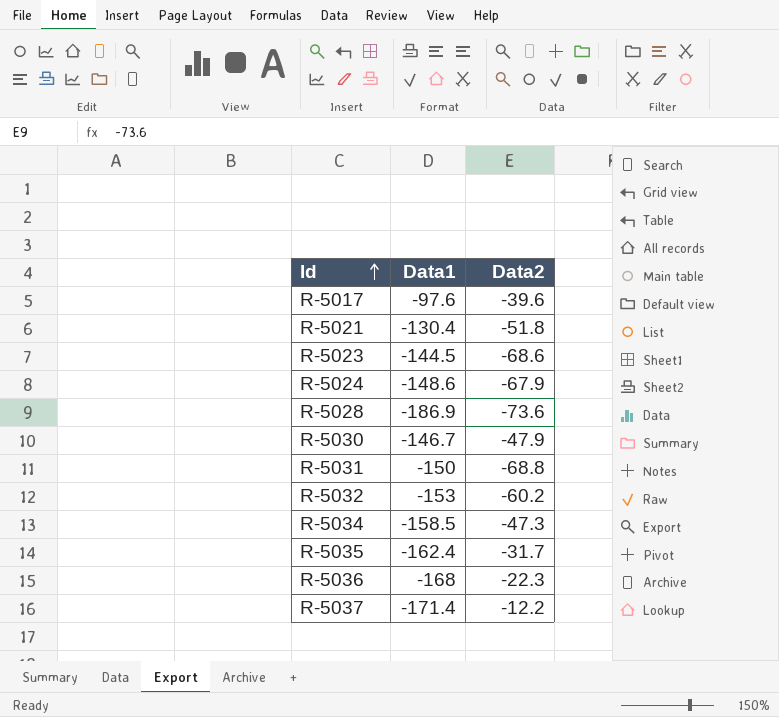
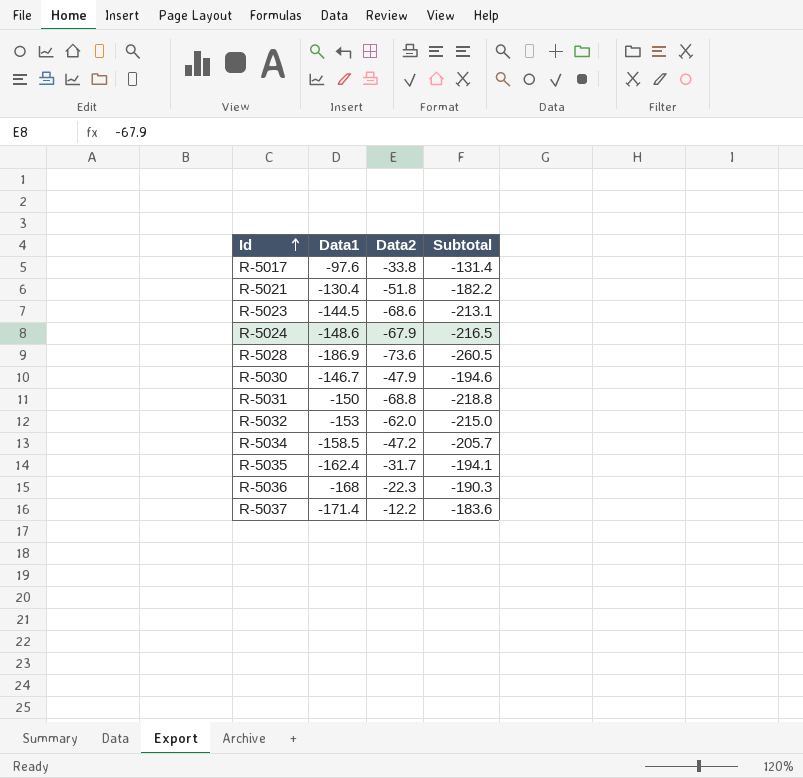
column Subtotal | formula: none -> [Data1] + [Data2]
R-5017 | Data2: -39.6 -> -33.8
R-5032 | Data2: -60.2 -> -62.0
R-5034 | Data2: -47.3 -> -47.2

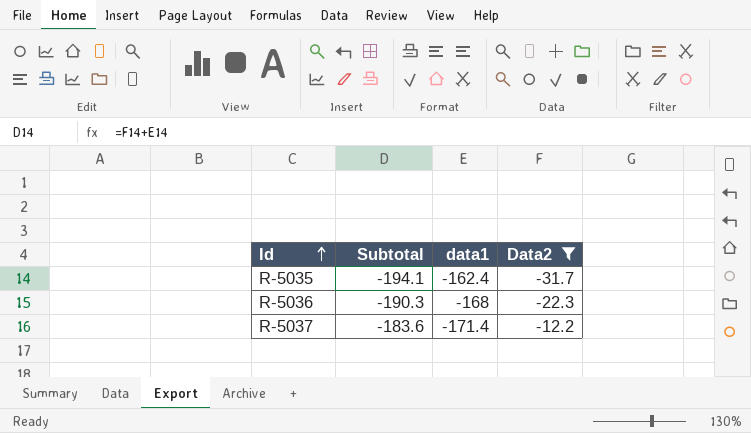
filter: none -> Data2 >= -31.7
column Subtotal | position: 4 -> 2
column name: Data1 -> data1

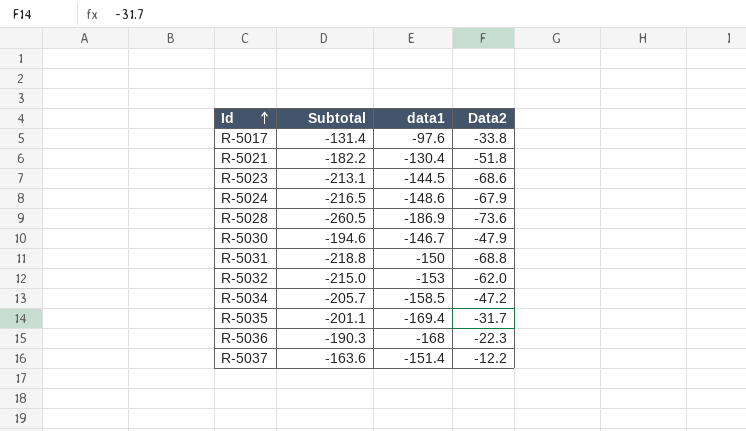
filter: Data2 >= -31.7 -> none
R-5035 | Subtotal: -194.1 -> -201.1
R-5035 | data1: -162.4 -> -169.4
R-5037 | Subtotal: -183.6 -> -163.6
R-5037 | data1: -171.4 -> -151.4

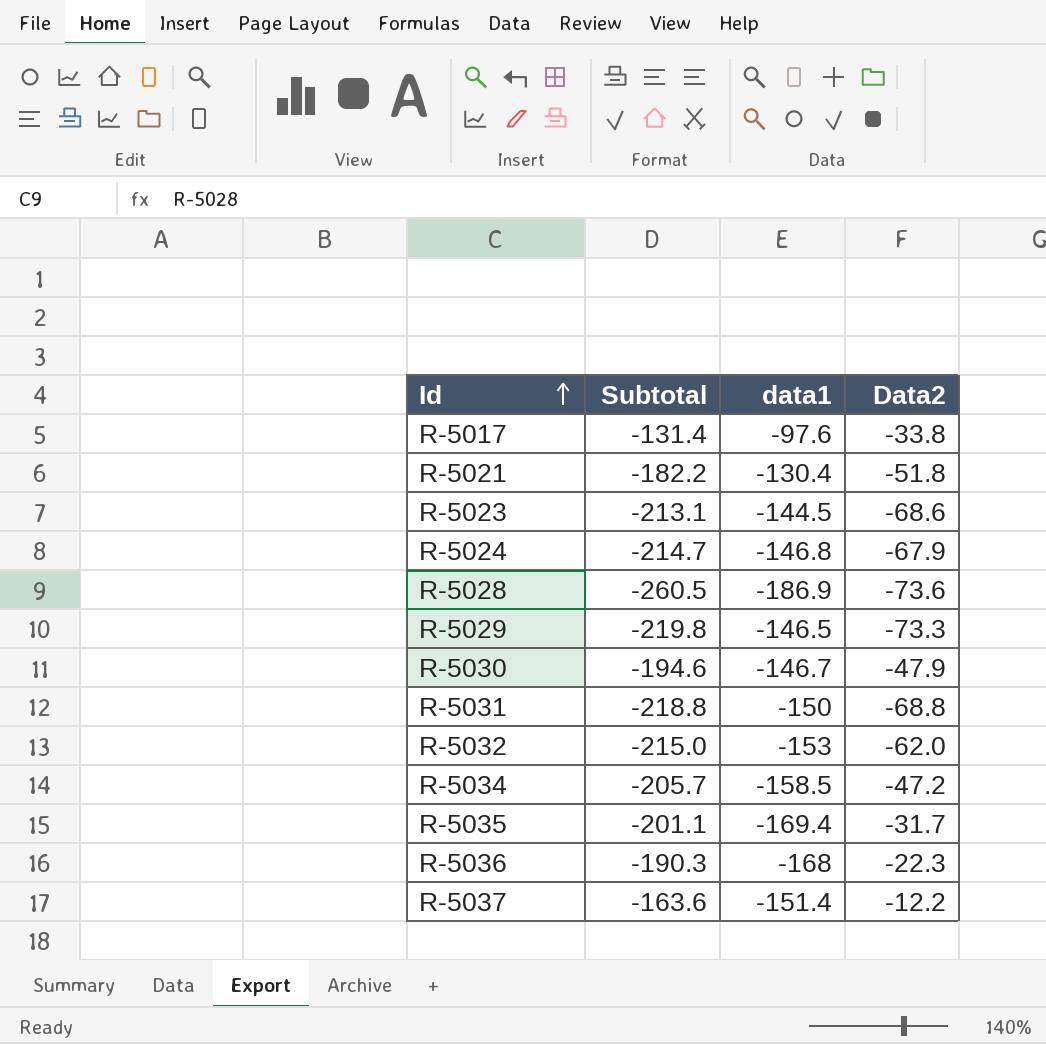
R-5024 | Subtotal: -216.5 -> -214.7
R-5024 | data1: -148.6 -> -146.8
row R-5029: none -> -219.8 | -146.5 | -73.3

